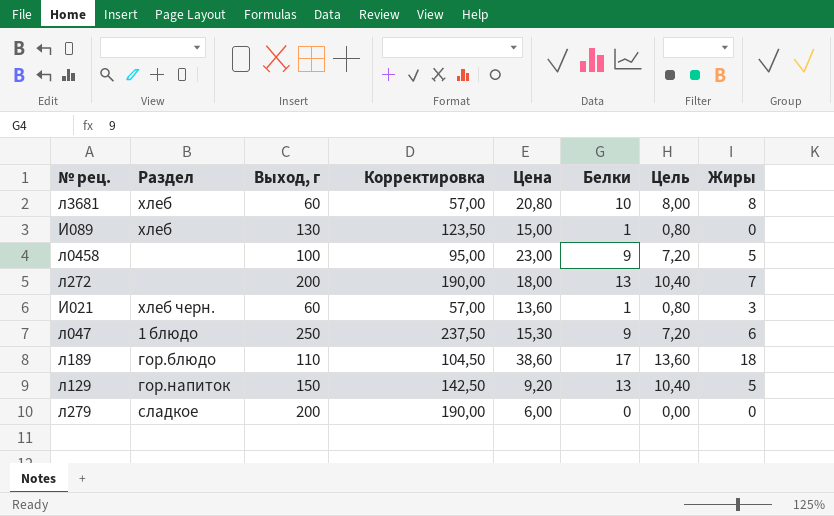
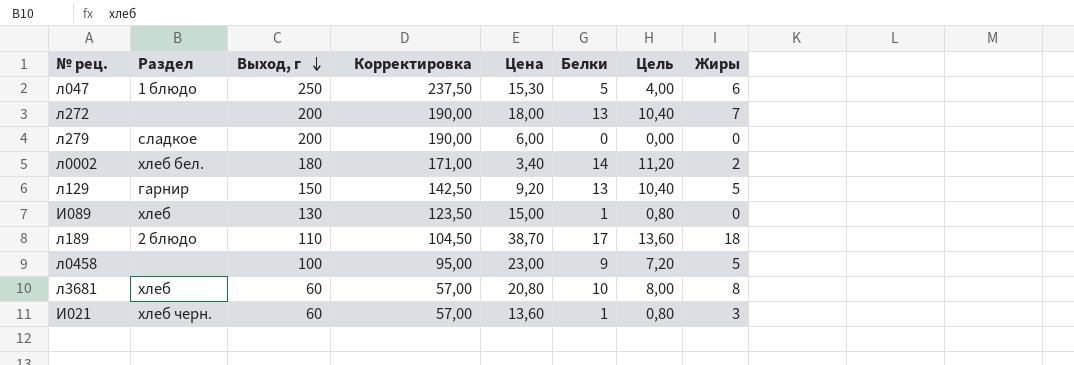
row order: none -> Выход, г descending
л047 | Белки: 9 -> 5
л047 | Цель: 7,20 -> 4,00
row л0002: none -> хлеб бел. | 180 | 171,00 | 3,40 | 14 | 11,20 | 2
л129 | Раздел: гор.напиток -> гарнир
л189 | Раздел: гор.блюдо -> 2 блюдо
л189 | Цена: 38,60 -> 38,70

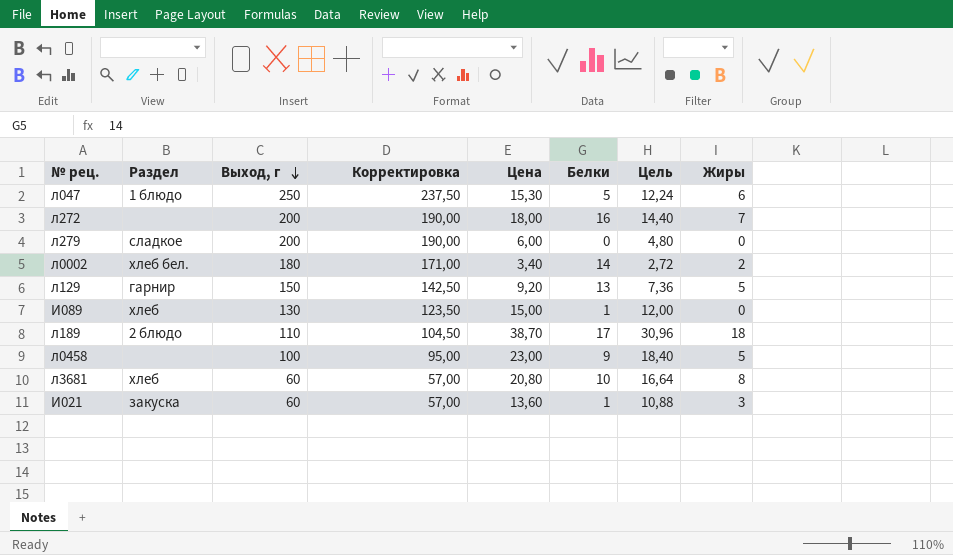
column Цель | formula: [Белки] * 0,8 -> [Цена] * 0,8
л272 | Белки: 13 -> 16
И021 | Раздел: хлеб черн. -> закуска

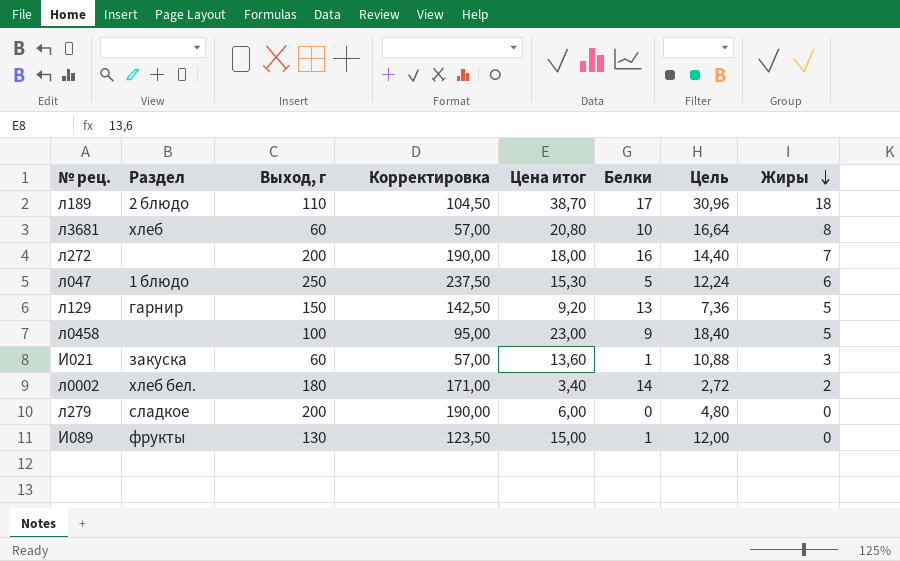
row order: Выход, г descending -> Жиры descending
column name: Цена -> Цена итог
И089 | Раздел: хлеб -> фрукты

